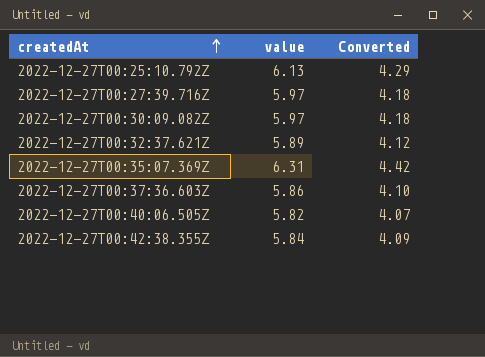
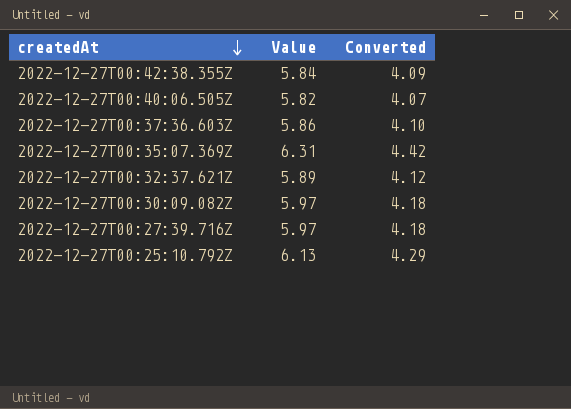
row order: createdAt ascending -> createdAt descending
column name: value -> Value

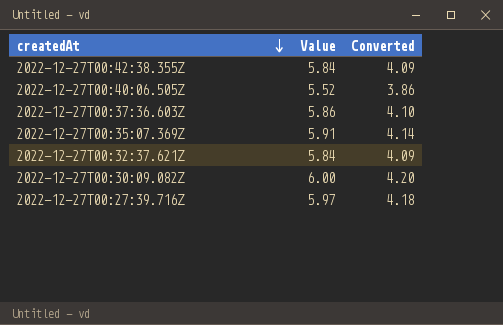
row 2022-12-27T00:25:10.792Z: 6.13 | 4.29 -> none
2022-12-27T00:40:06.505Z | Value: 5.82 -> 5.52
2022-12-27T00:40:06.505Z | Converted: 4.07 -> 3.86
2022-12-27T00:35:07.369Z | Value: 6.31 -> 5.91
2022-12-27T00:35:07.369Z | Converted: 4.42 -> 4.14
2022-12-27T00:32:37.621Z | Value: 5.89 -> 5.84
2022-12-27T00:32:37.621Z | Converted: 4.12 -> 4.09
2022-12-27T00:30:09.082Z | Value: 5.97 -> 6.00
2022-12-27T00:30:09.082Z | Converted: 4.18 -> 4.20

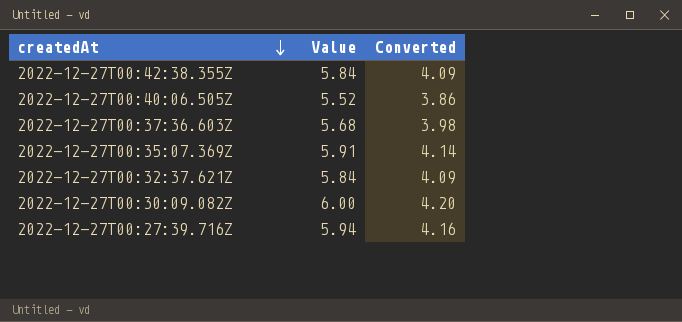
2022-12-27T00:37:36.603Z | Value: 5.86 -> 5.68
2022-12-27T00:37:36.603Z | Converted: 4.10 -> 3.98
2022-12-27T00:27:39.716Z | Value: 5.97 -> 5.94
2022-12-27T00:27:39.716Z | Converted: 4.18 -> 4.16

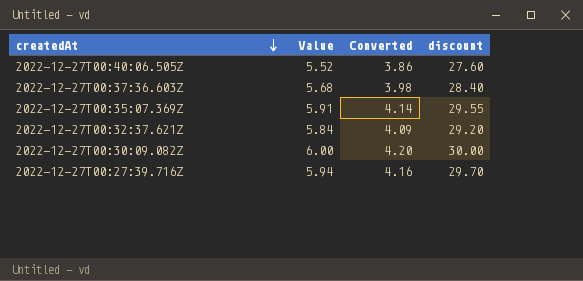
column discount | formula: none -> [Value] * 5
row 2022-12-27T00:42:38.355Z: 5.84 | 4.09 -> none

